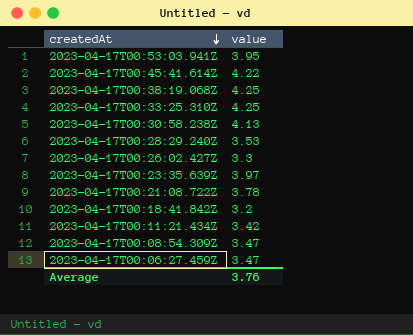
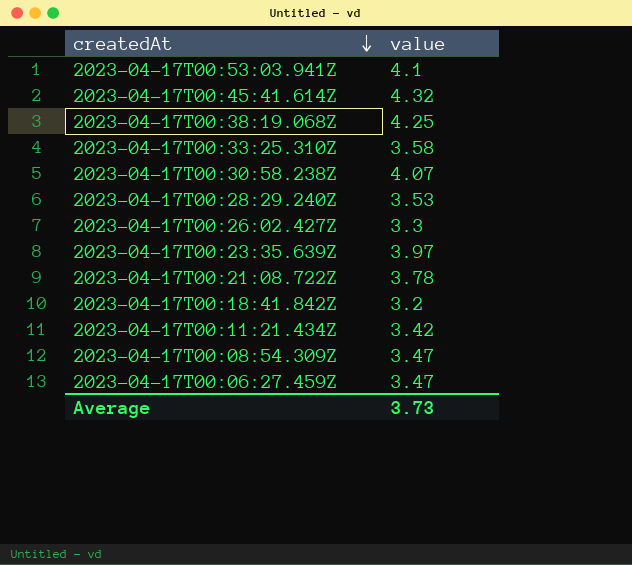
2023-04-17T00:53:03.941Z | value: 3.95 -> 4.1
2023-04-17T00:45:41.614Z | value: 4.22 -> 4.32
2023-04-17T00:33:25.310Z | value: 4.25 -> 3.58
2023-04-17T00:30:58.238Z | value: 4.13 -> 4.07
Average | value: 3.76 -> 3.73

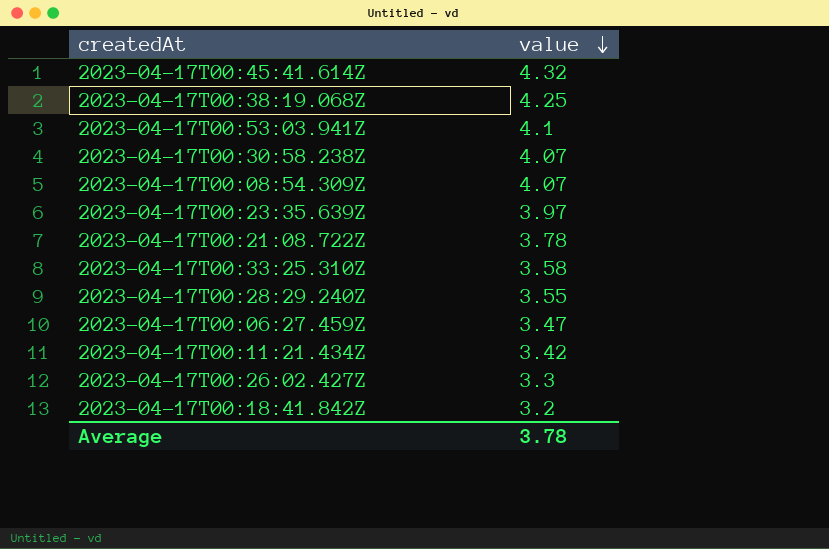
row order: createdAt descending -> value descending
2023-04-17T00:08:54.309Z | value: 3.47 -> 4.07
2023-04-17T00:28:29.240Z | value: 3.53 -> 3.55
Average | value: 3.73 -> 3.78

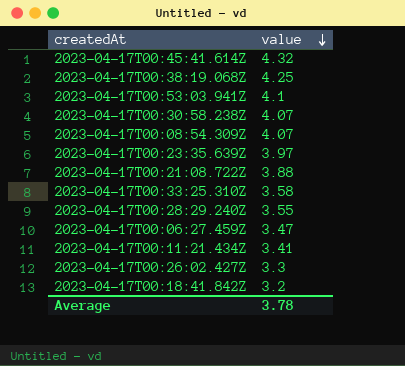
2023-04-17T00:21:08.722Z | value: 3.78 -> 3.88
2023-04-17T00:11:21.434Z | value: 3.42 -> 3.41

